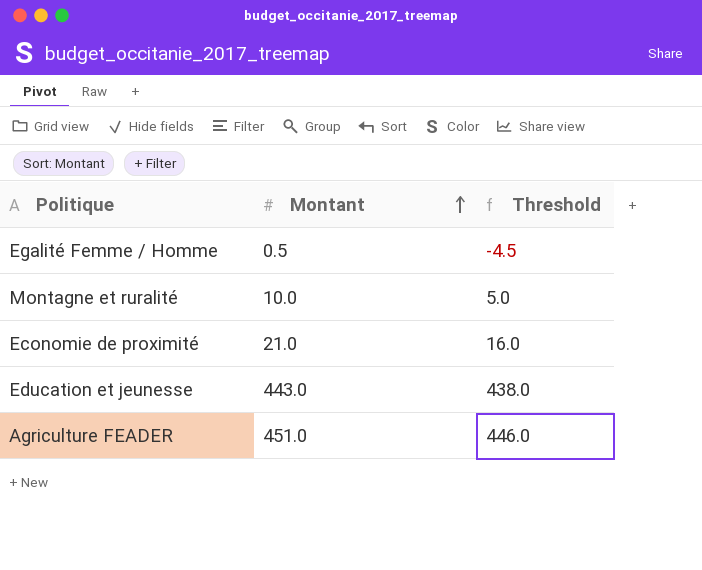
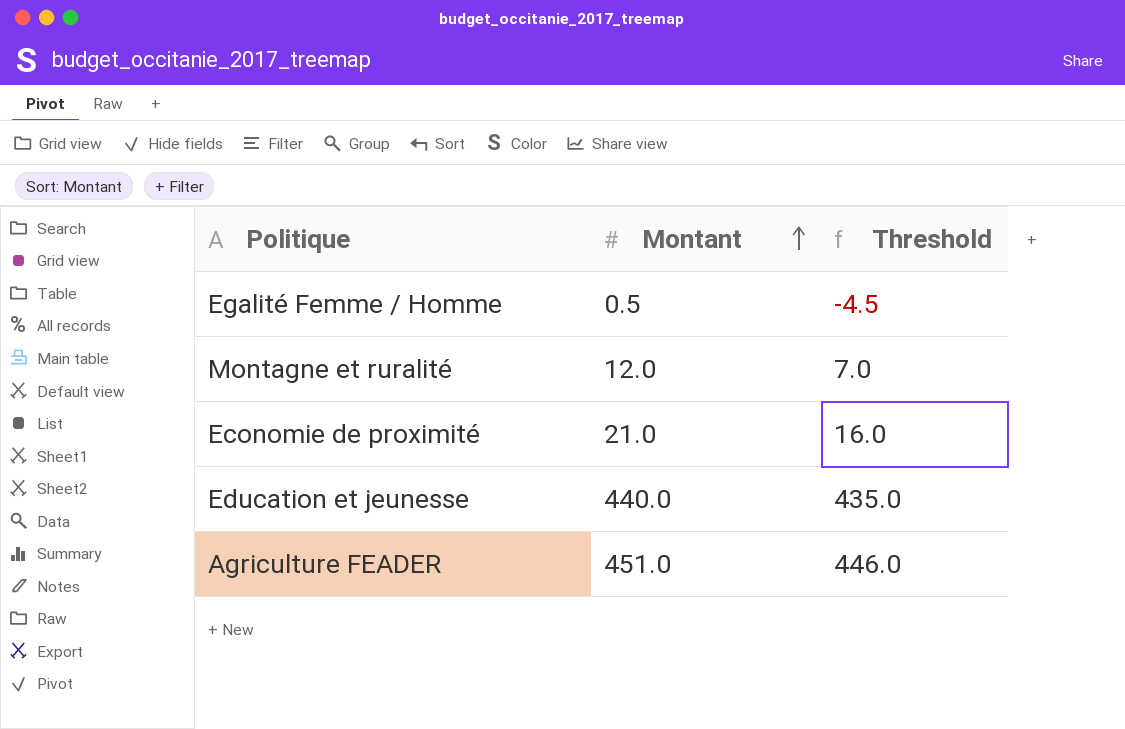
Montagne et ruralité | Montant: 10.0 -> 12.0
Montagne et ruralité | Threshold: 5.0 -> 7.0
Education et jeunesse | Montant: 443.0 -> 440.0
Education et jeunesse | Threshold: 438.0 -> 435.0

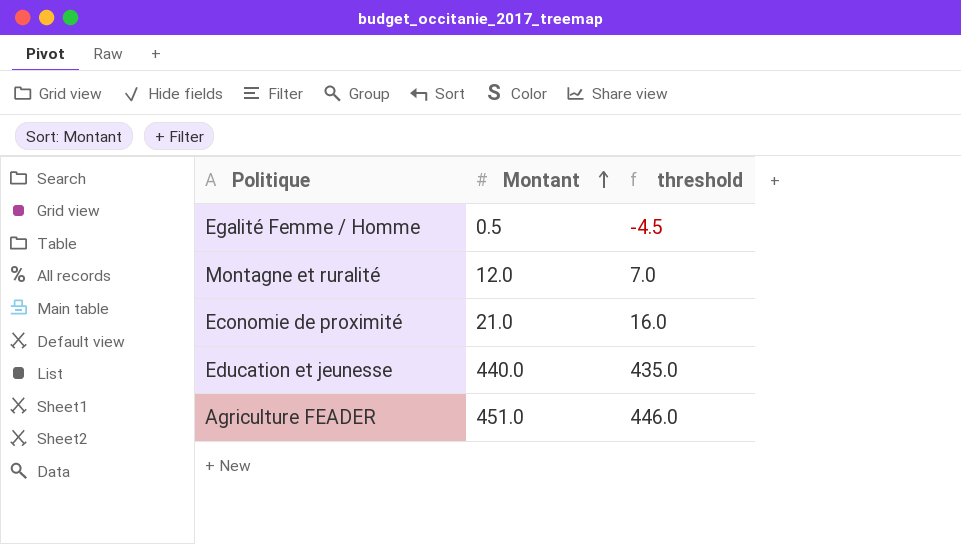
column name: Threshold -> threshold

